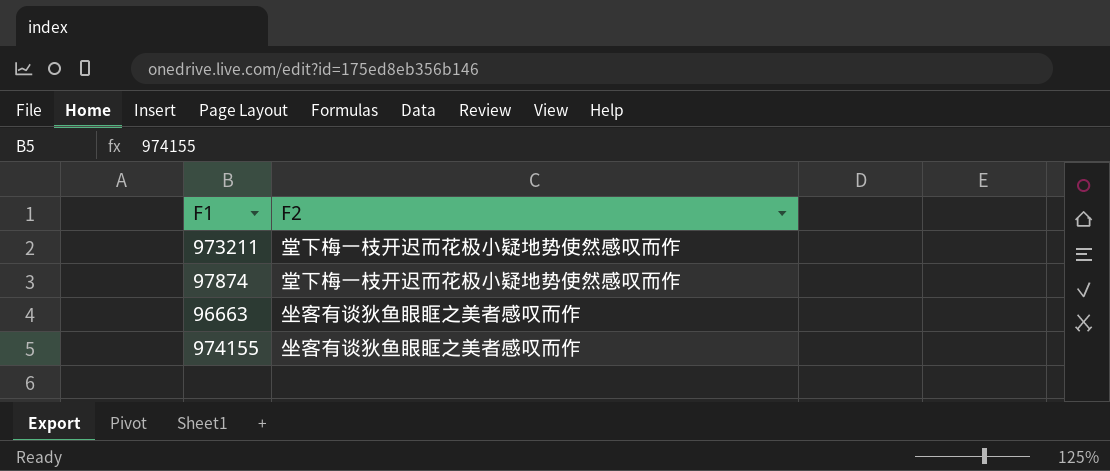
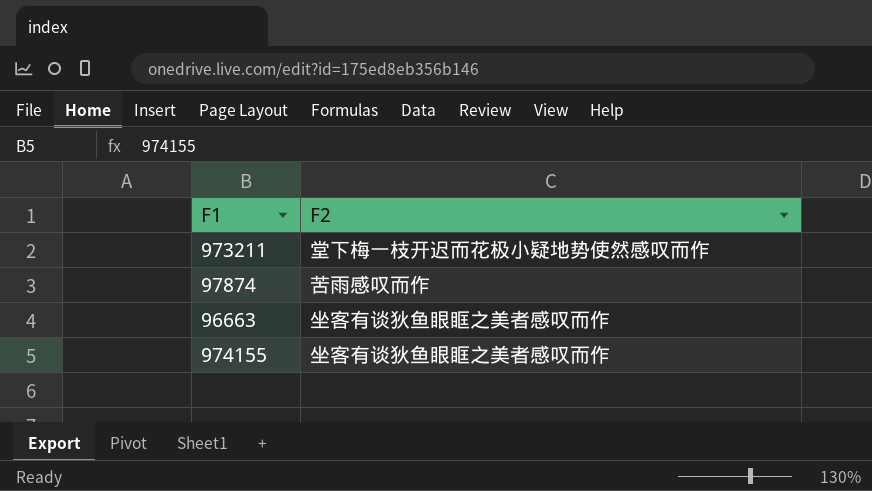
97874 | F2: 堂下梅一枝开迟而花极小疑地势使然感叹而作 -> 苦雨感叹而作

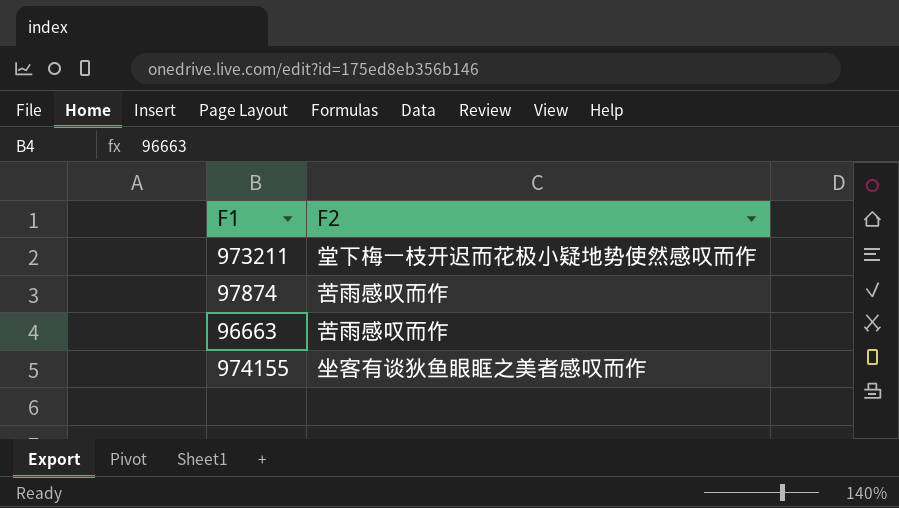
96663 | F2: 坐客有谈狄鱼眼眶之美者感叹而作 -> 苦雨感叹而作

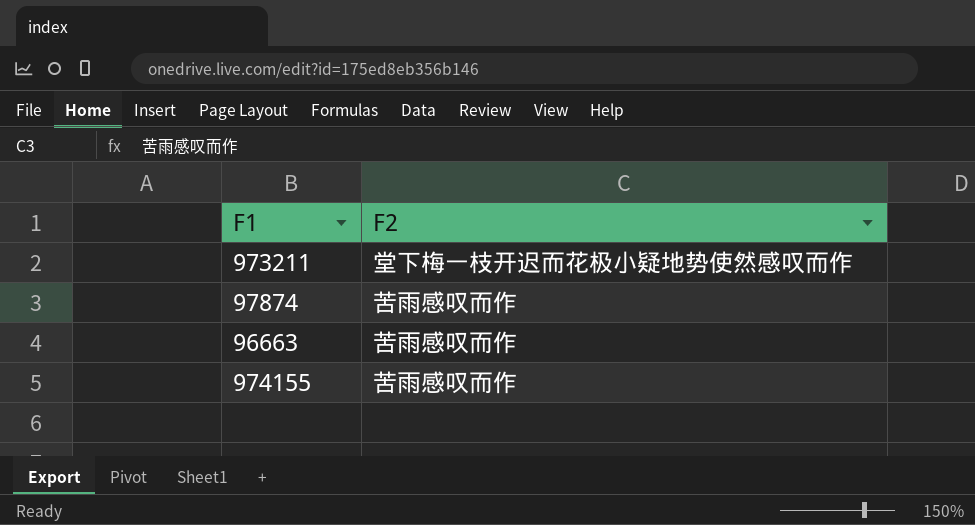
974155 | F2: 坐客有谈狄鱼眼眶之美者感叹而作 -> 苦雨感叹而作

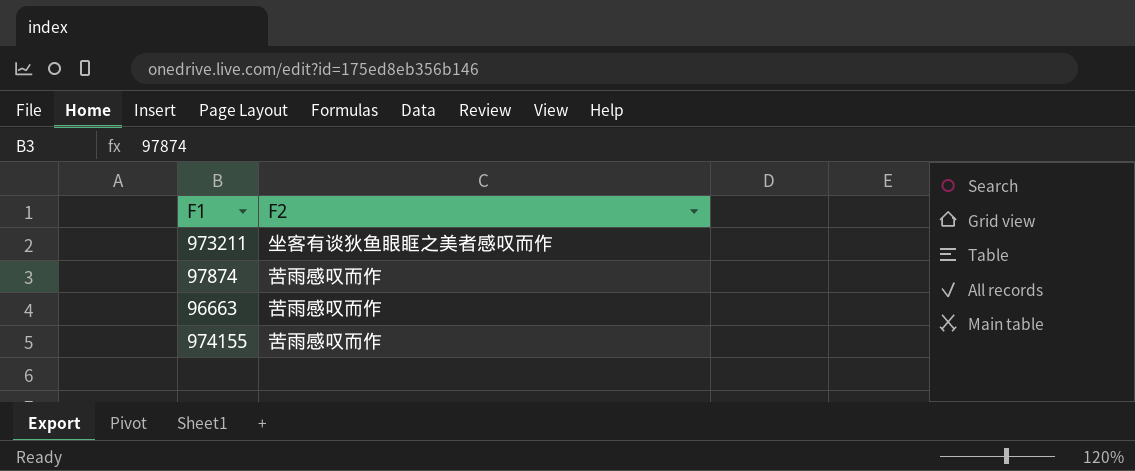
973211 | F2: 堂下梅一枝开迟而花极小疑地势使然感叹而作 -> 坐客有谈狄鱼眼眶之美者感叹而作

